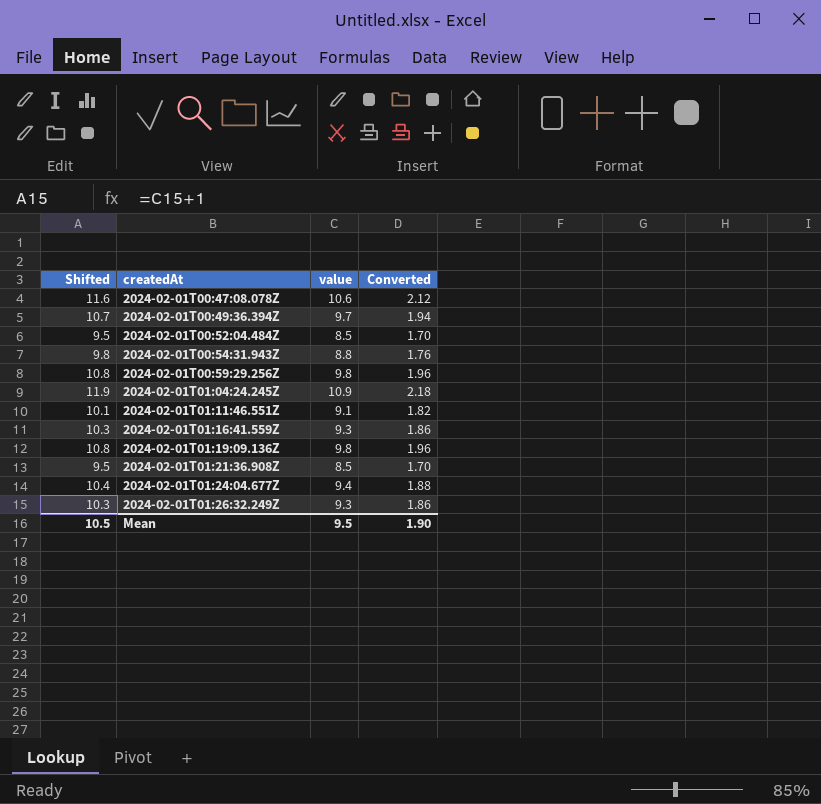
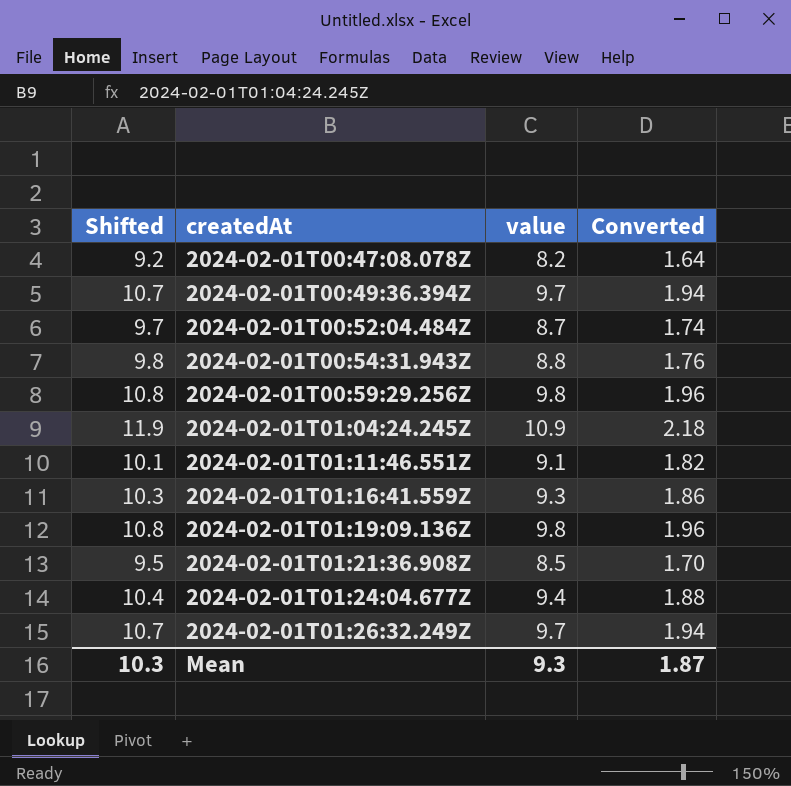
2024-02-01T00:47:08.078Z | Shifted: 11.6 -> 9.2
2024-02-01T00:47:08.078Z | value: 10.6 -> 8.2
2024-02-01T00:47:08.078Z | Converted: 2.12 -> 1.64
2024-02-01T00:52:04.484Z | Shifted: 9.5 -> 9.7
2024-02-01T00:52:04.484Z | value: 8.5 -> 8.7
2024-02-01T00:52:04.484Z | Converted: 1.70 -> 1.74
2024-02-01T01:26:32.249Z | Shifted: 10.3 -> 10.7
2024-02-01T01:26:32.249Z | value: 9.3 -> 9.7
2024-02-01T01:26:32.249Z | Converted: 1.86 -> 1.94
Mean | Shifted: 10.5 -> 10.3
Mean | value: 9.5 -> 9.3
Mean | Converted: 1.90 -> 1.87

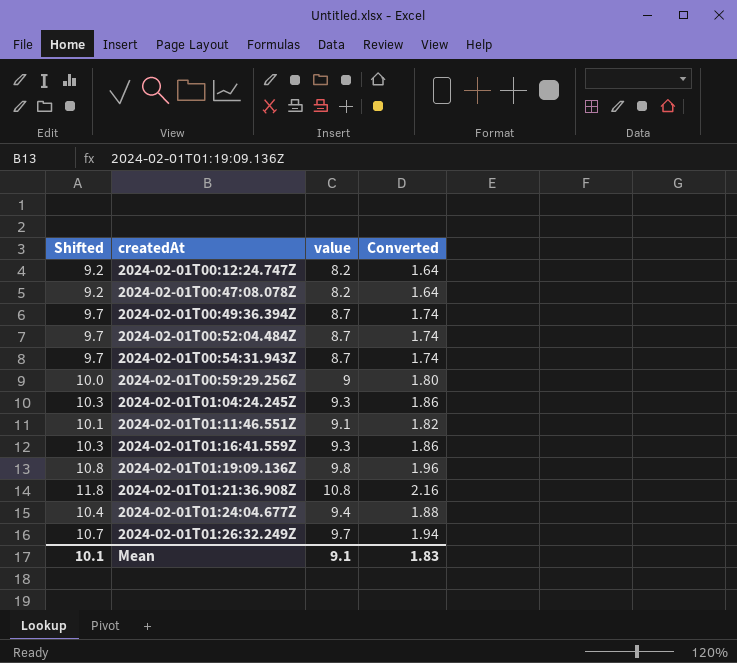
row 2024-02-01T00:12:24.747Z: none -> 9.2 | 8.2 | 1.64
2024-02-01T00:49:36.394Z | Shifted: 10.7 -> 9.7
2024-02-01T00:49:36.394Z | value: 9.7 -> 8.7
2024-02-01T00:49:36.394Z | Converted: 1.94 -> 1.74
2024-02-01T00:54:31.943Z | Shifted: 9.8 -> 9.7
2024-02-01T00:54:31.943Z | value: 8.8 -> 8.7
2024-02-01T00:54:31.943Z | Converted: 1.76 -> 1.74
2024-02-01T00:59:29.256Z | Shifted: 10.8 -> 10.0
2024-02-01T00:59:29.256Z | value: 9.8 -> 9
2024-02-01T00:59:29.256Z | Converted: 1.96 -> 1.80
2024-02-01T01:04:24.245Z | Shifted: 11.9 -> 10.3
2024-02-01T01:04:24.245Z | value: 10.9 -> 9.3
2024-02-01T01:04:24.245Z | Converted: 2.18 -> 1.86
2024-02-01T01:21:36.908Z | Shifted: 9.5 -> 11.8
2024-02-01T01:21:36.908Z | value: 8.5 -> 10.8
2024-02-01T01:21:36.908Z | Converted: 1.70 -> 2.16
Mean | Shifted: 10.3 -> 10.1
Mean | value: 9.3 -> 9.1
Mean | Converted: 1.87 -> 1.83

